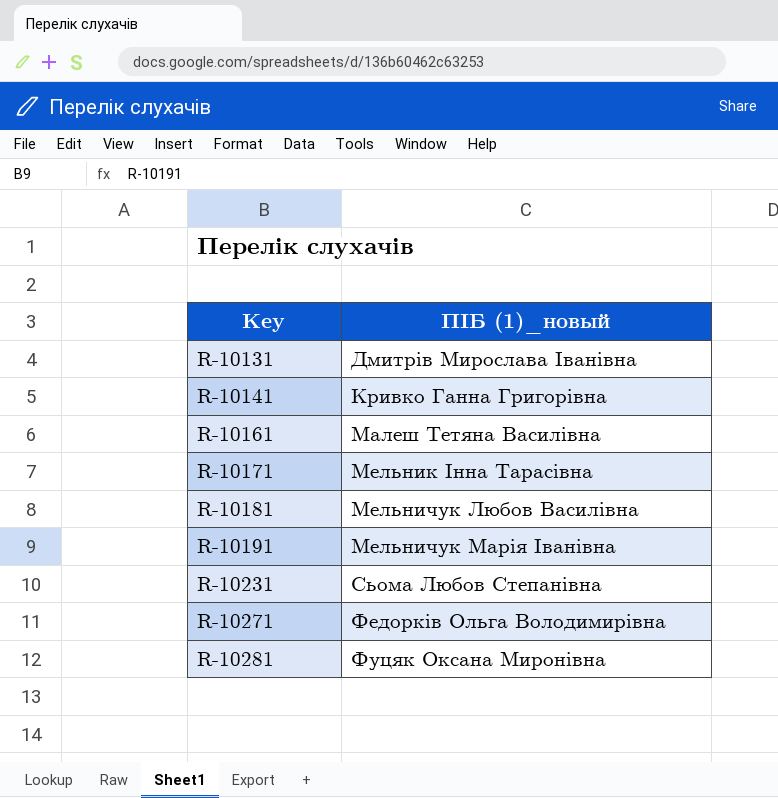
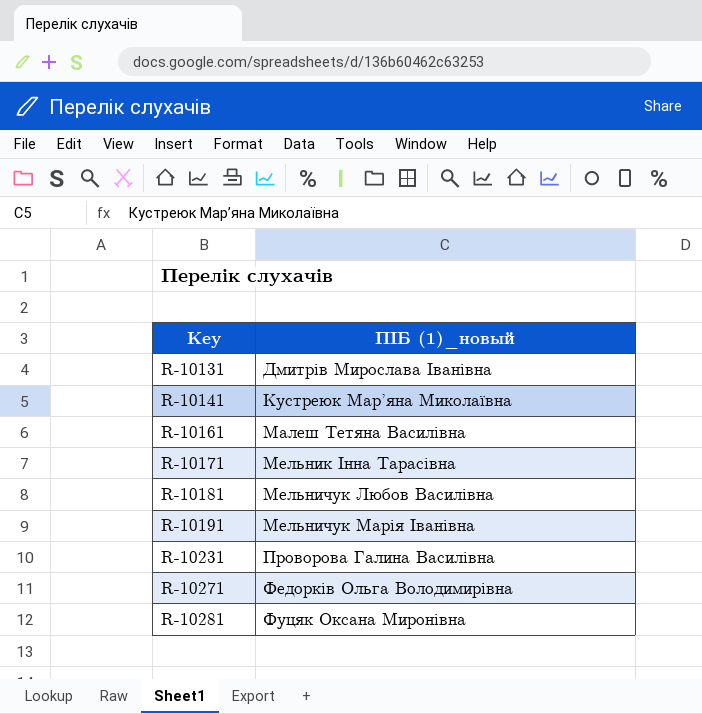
R-10141 | ПІБ (1)_новый: Кривко Ганна Григорівна -> Кустреюк Мар’яна Миколаївна
R-10231 | ПІБ (1)_новый: Сьома Любов Степанівна -> Проворова Галина Василівна

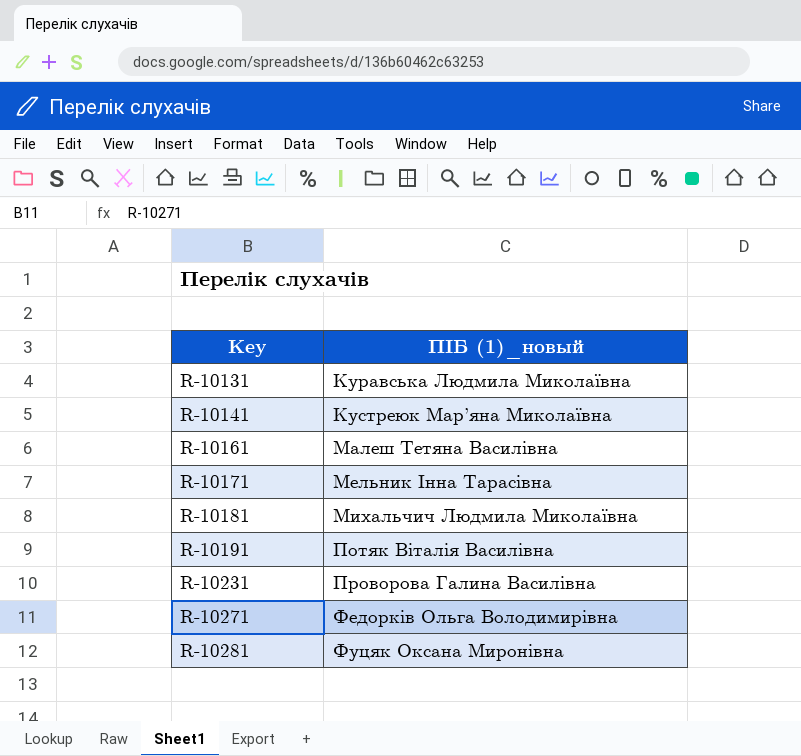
R-10131 | ПІБ (1)_новый: Дмитрів Мирослава Іванівна -> Куравська Людмила Миколаївна
R-10181 | ПІБ (1)_новый: Мельничук Любов Василівна -> Михальчич Людмила Миколаївна
R-10191 | ПІБ (1)_новый: Мельничук Марія Іванівна -> Потяк Віталія Василівна

